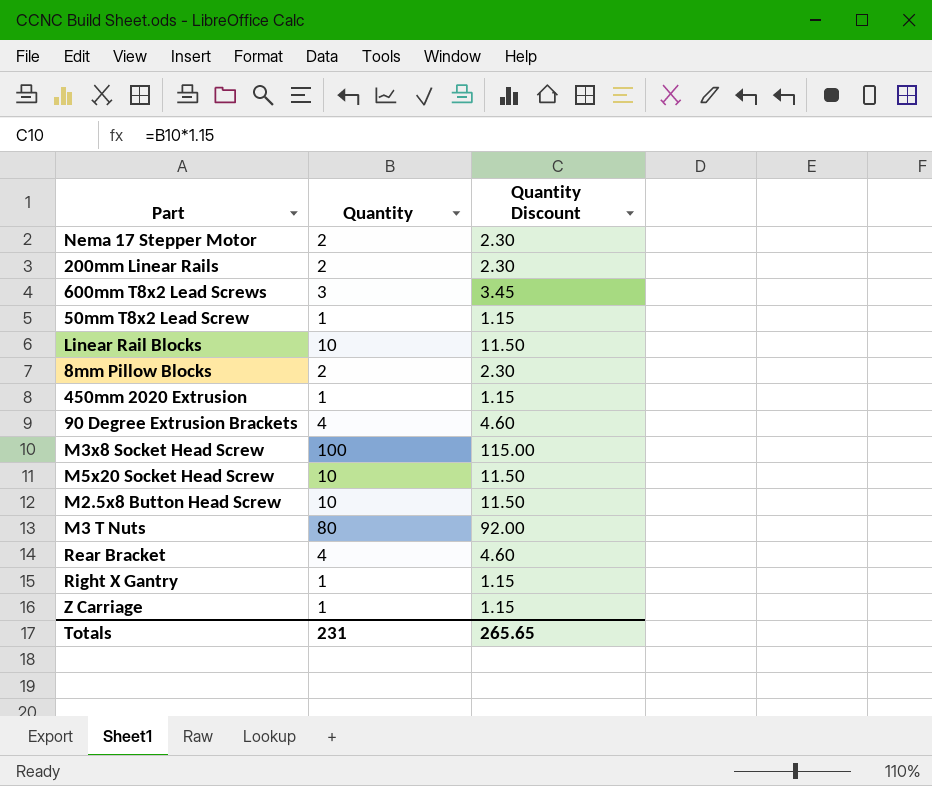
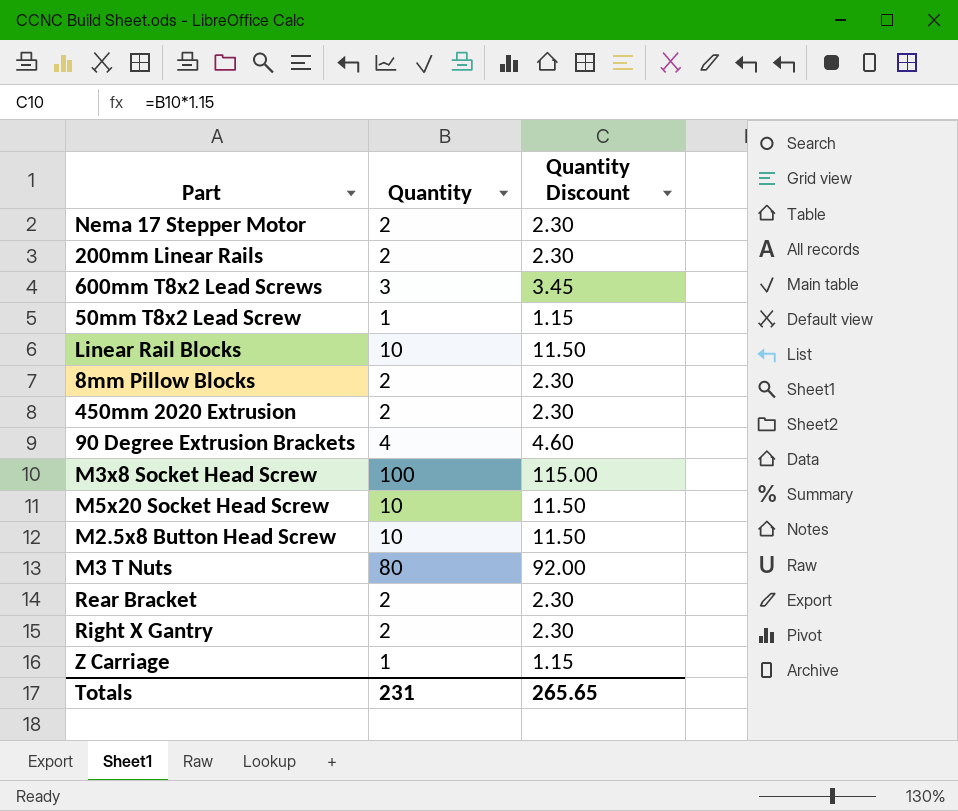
450mm 2020 Extrusion | Quantity: 1 -> 2
450mm 2020 Extrusion | Quantity Discount: 1.15 -> 2.30
Rear Bracket | Quantity: 4 -> 2
Rear Bracket | Quantity Discount: 4.60 -> 2.30
Right X Gantry | Quantity: 1 -> 2
Right X Gantry | Quantity Discount: 1.15 -> 2.30

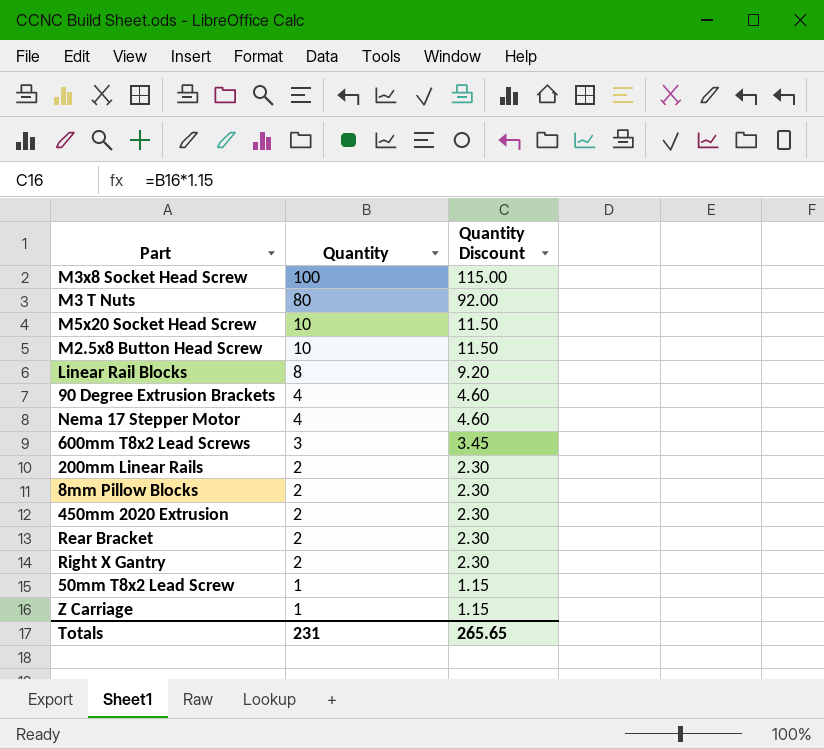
row order: none -> Quantity descending
Linear Rail Blocks | Quantity: 10 -> 8
Linear Rail Blocks | Quantity Discount: 11.50 -> 9.20
Nema 17 Stepper Motor | Quantity: 2 -> 4
Nema 17 Stepper Motor | Quantity Discount: 2.30 -> 4.60

